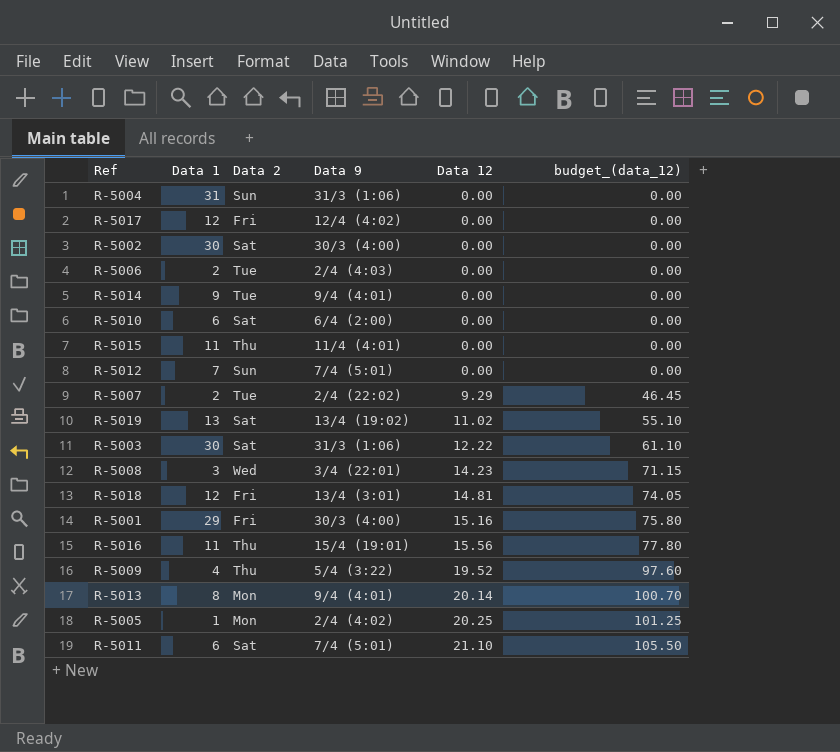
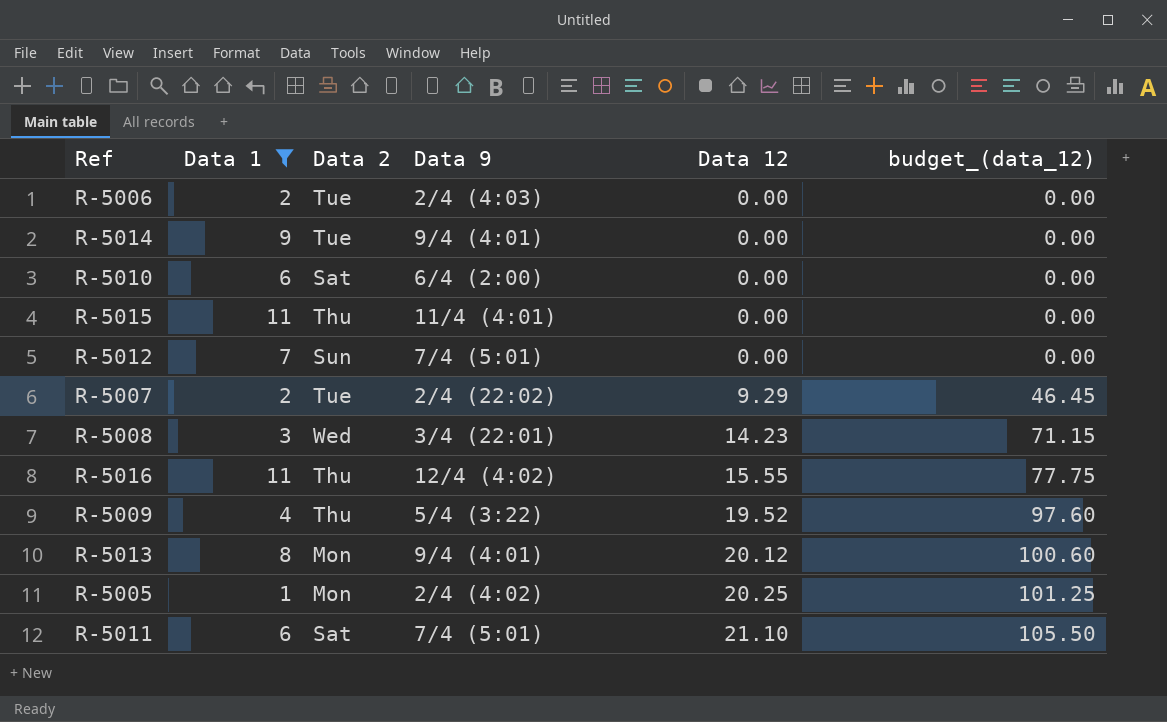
filter: none -> Data 1 <= 11
R-5016 | Data 9: 15/4 (19:01) -> 12/4 (4:02)
R-5016 | Data 12: 15.56 -> 15.55
R-5016 | budget_(data_12): 77.80 -> 77.75
R-5013 | Data 12: 20.14 -> 20.12
R-5013 | budget_(data_12): 100.70 -> 100.60

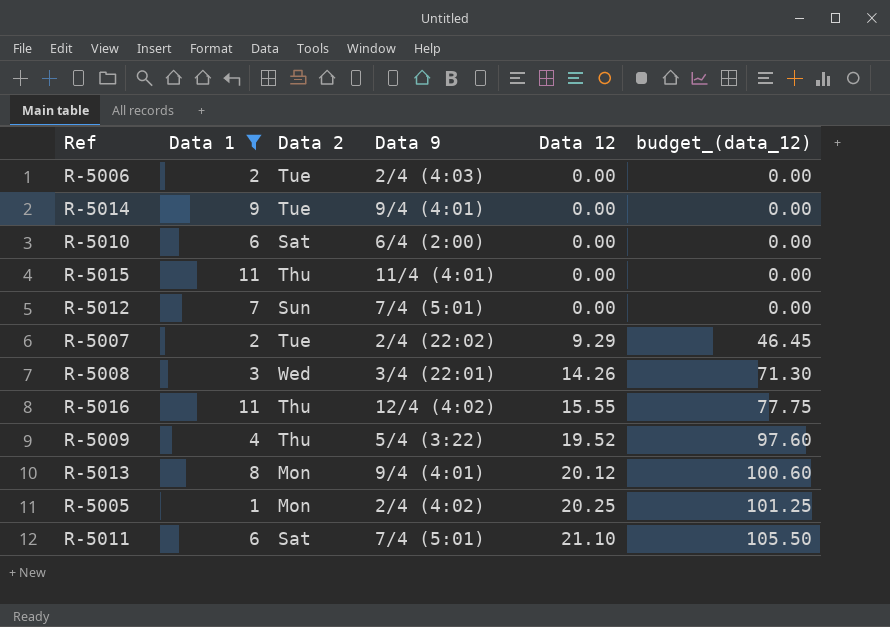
R-5008 | Data 12: 14.23 -> 14.26
R-5008 | budget_(data_12): 71.15 -> 71.30

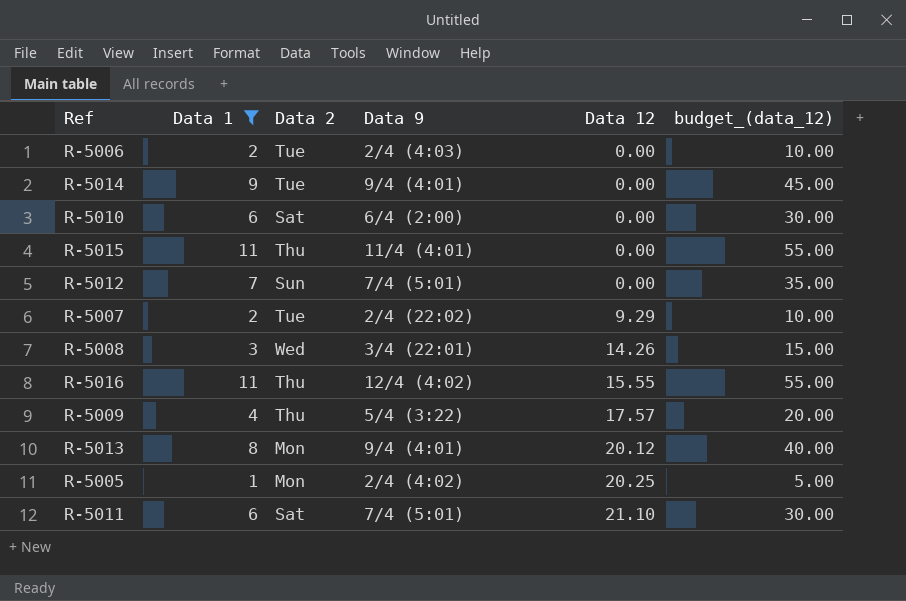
column budget_(data_12) | formula: [Data 12] * 5 -> [Data 1] * 5
R-5009 | Data 12: 19.52 -> 17.57

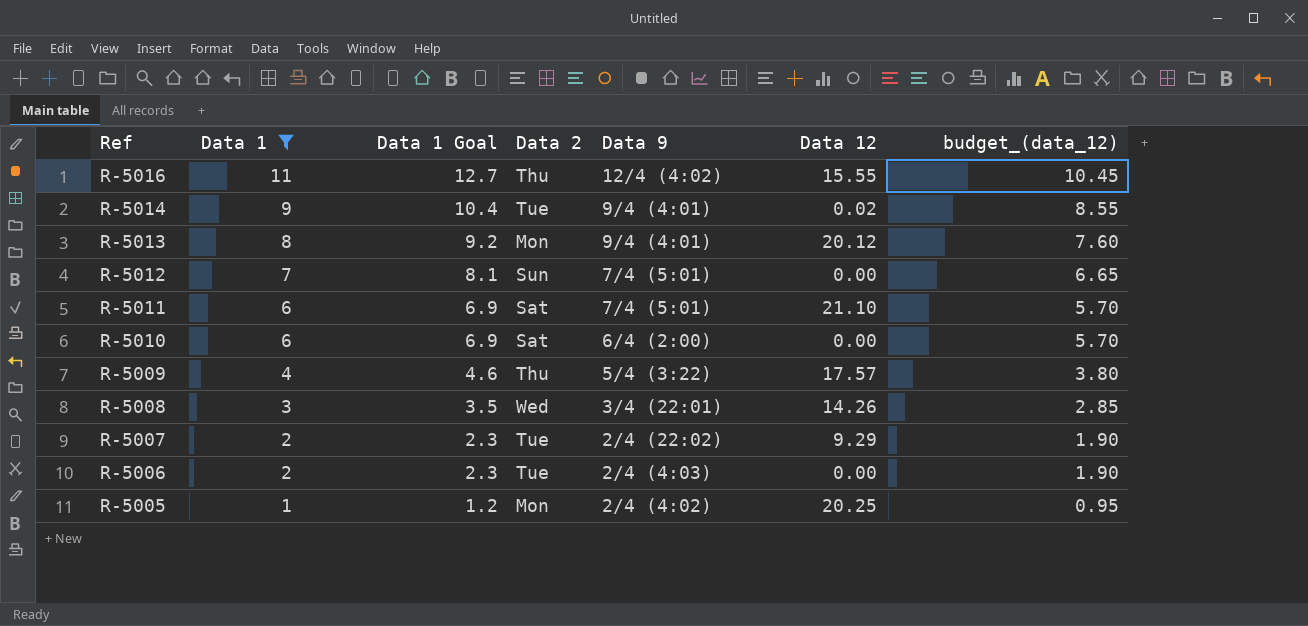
row order: Data 12 ascending -> Ref descending
column Data 1 Goal | formula: none -> [Data 1] * 1.15
column budget_(data_12) | formula: [Data 1] * 5 -> [Data 1] * 0.95
row R-5015: 11 | Thu | 11/4 (4:01) | 0.00 | 55.00 -> none
R-5014 | Data 12: 0.00 -> 0.02

